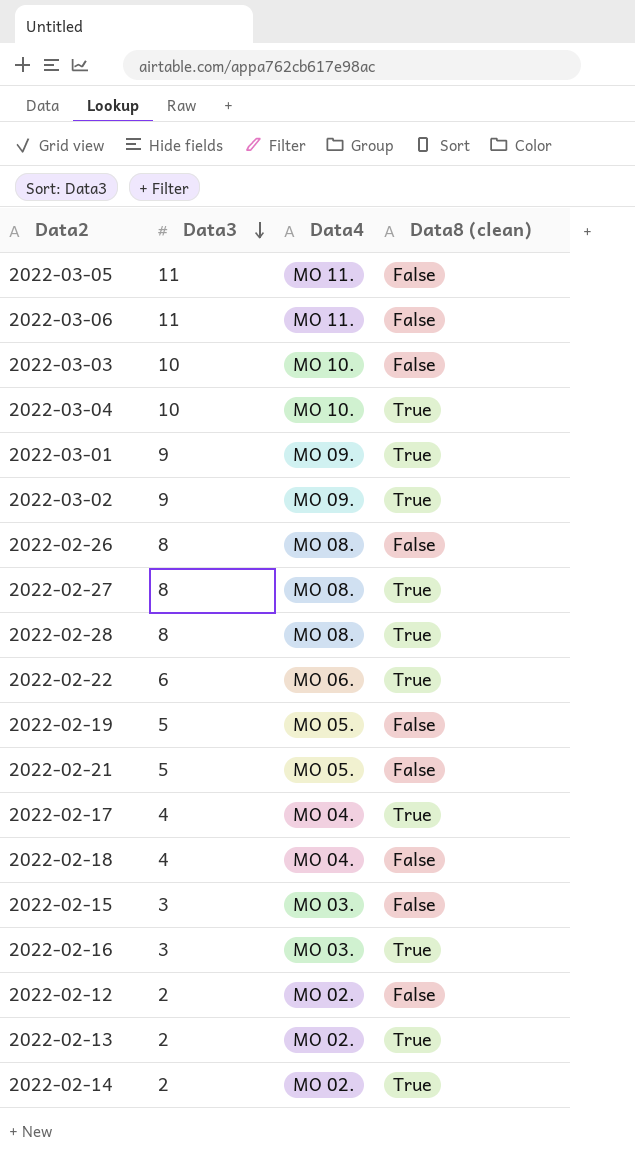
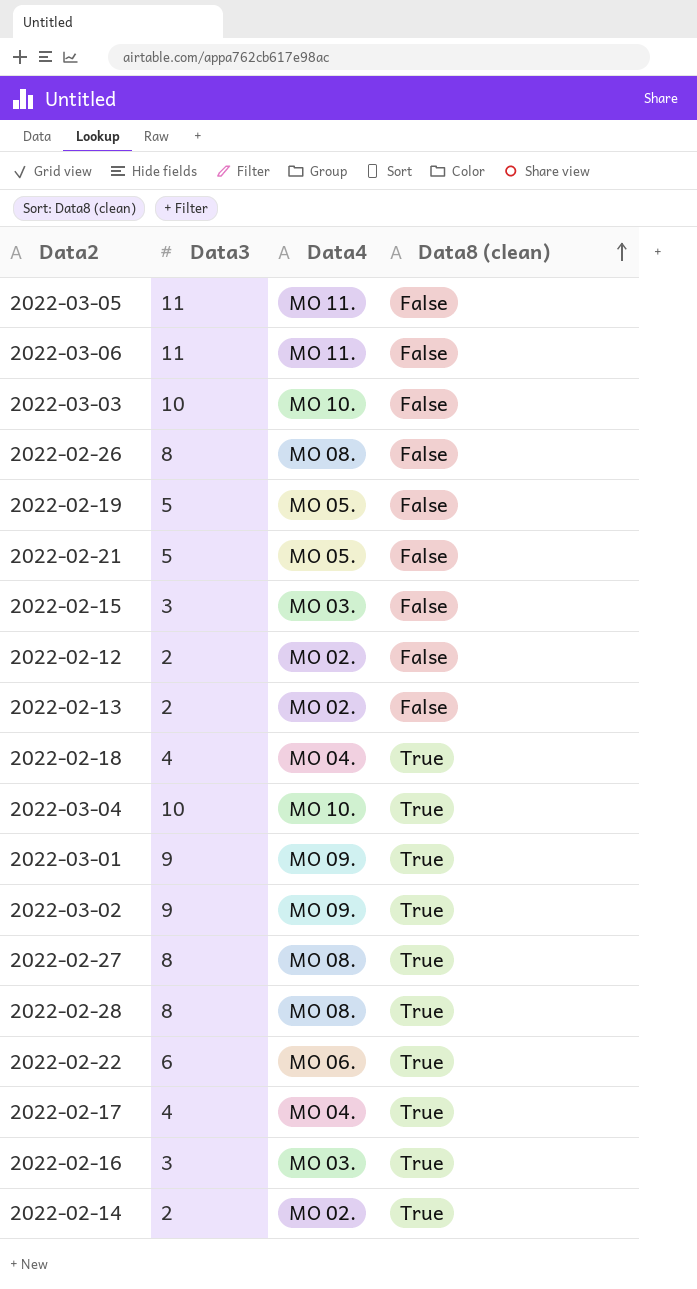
row order: Data3 descending -> Data8 (clean) ascending
2022-02-13 | Data8 (clean): True -> False
2022-02-18 | Data8 (clean): False -> True

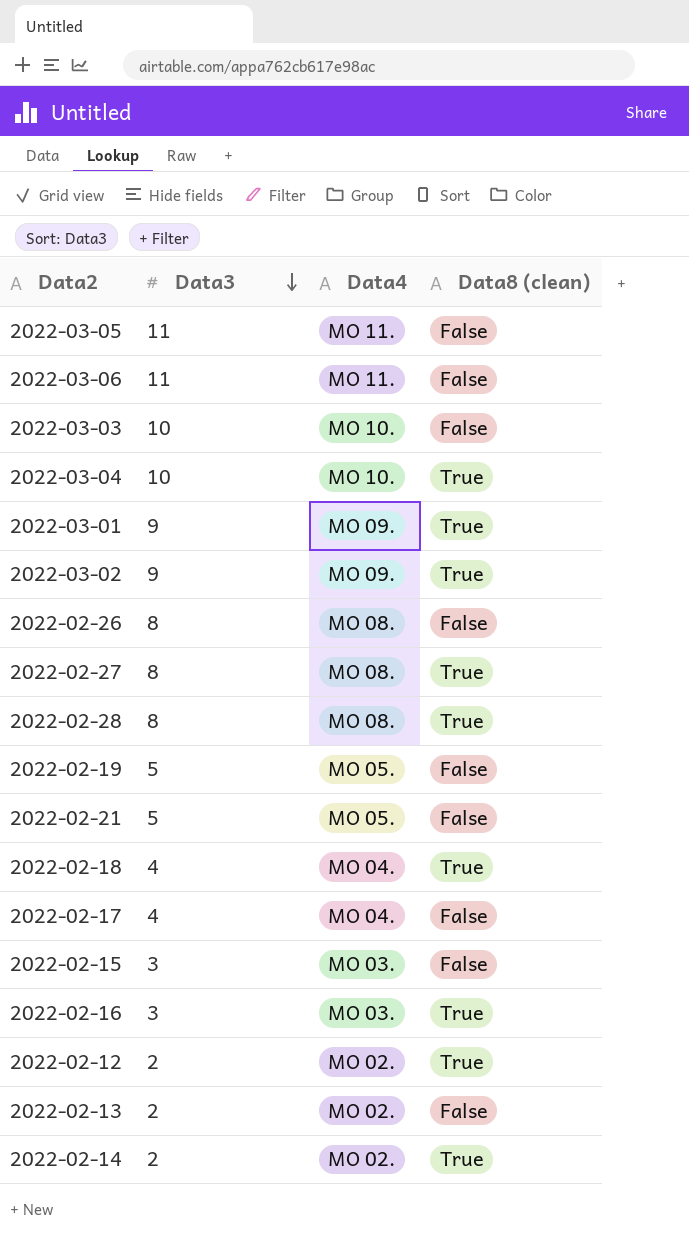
row order: Data8 (clean) ascending -> Data3 descending
row 2022-02-22: 6 | MO 06. | True -> none
2022-02-17 | Data8 (clean): True -> False
2022-02-12 | Data8 (clean): False -> True

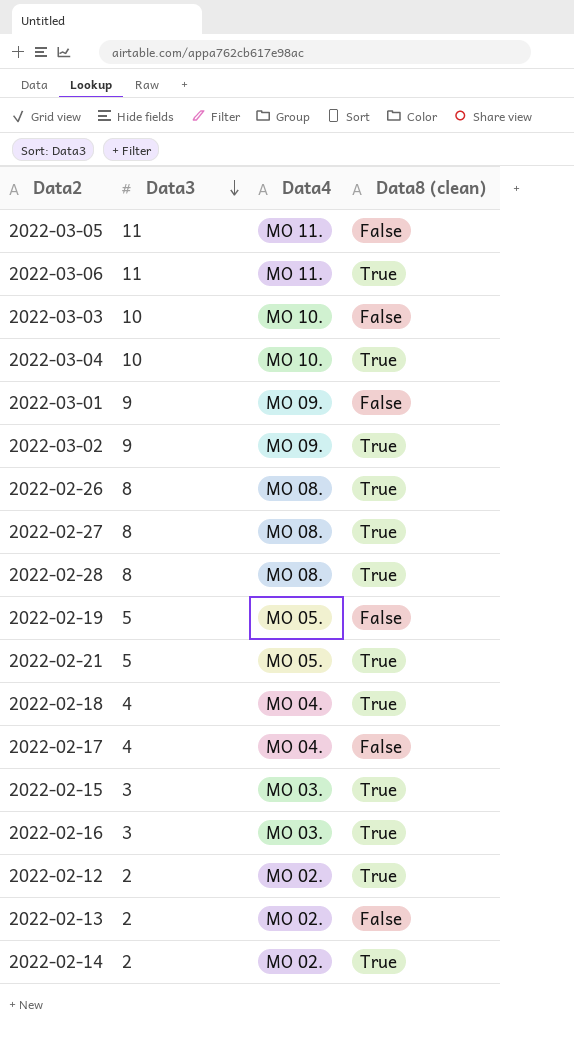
2022-03-06 | Data8 (clean): False -> True
2022-03-01 | Data8 (clean): True -> False
2022-02-26 | Data8 (clean): False -> True
2022-02-21 | Data8 (clean): False -> True
2022-02-15 | Data8 (clean): False -> True

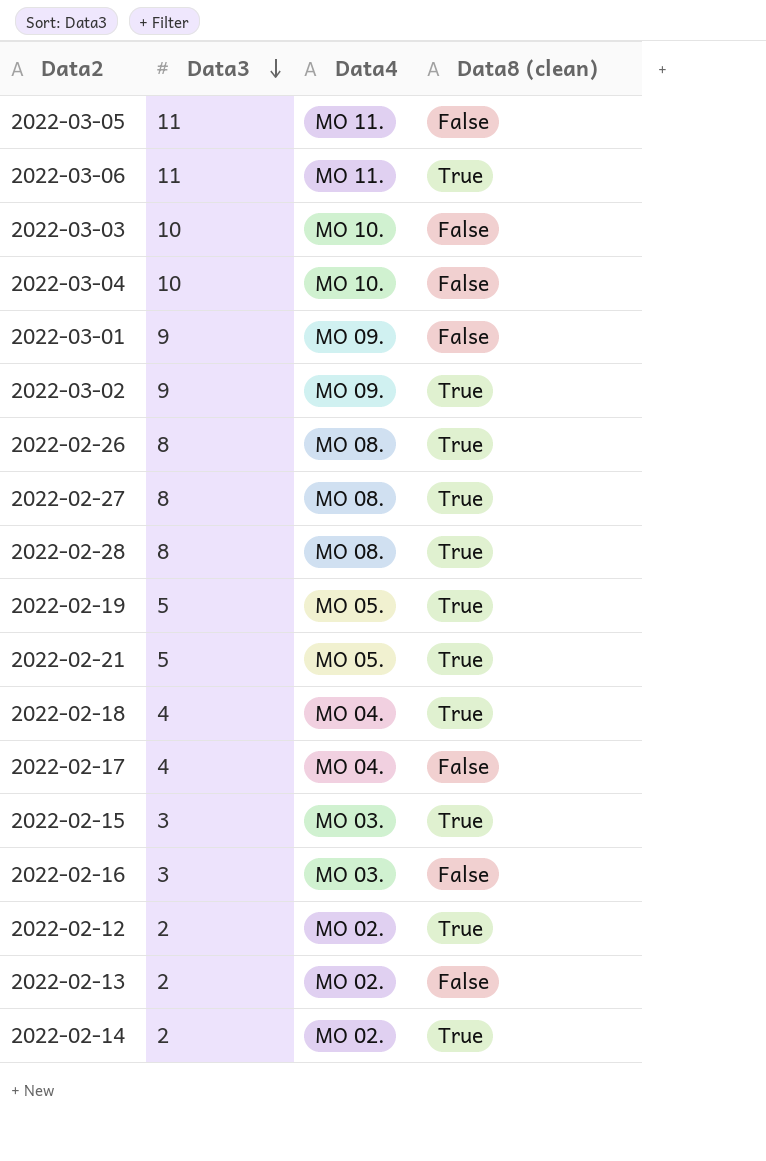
2022-03-04 | Data8 (clean): True -> False
2022-02-19 | Data8 (clean): False -> True
2022-02-16 | Data8 (clean): True -> False

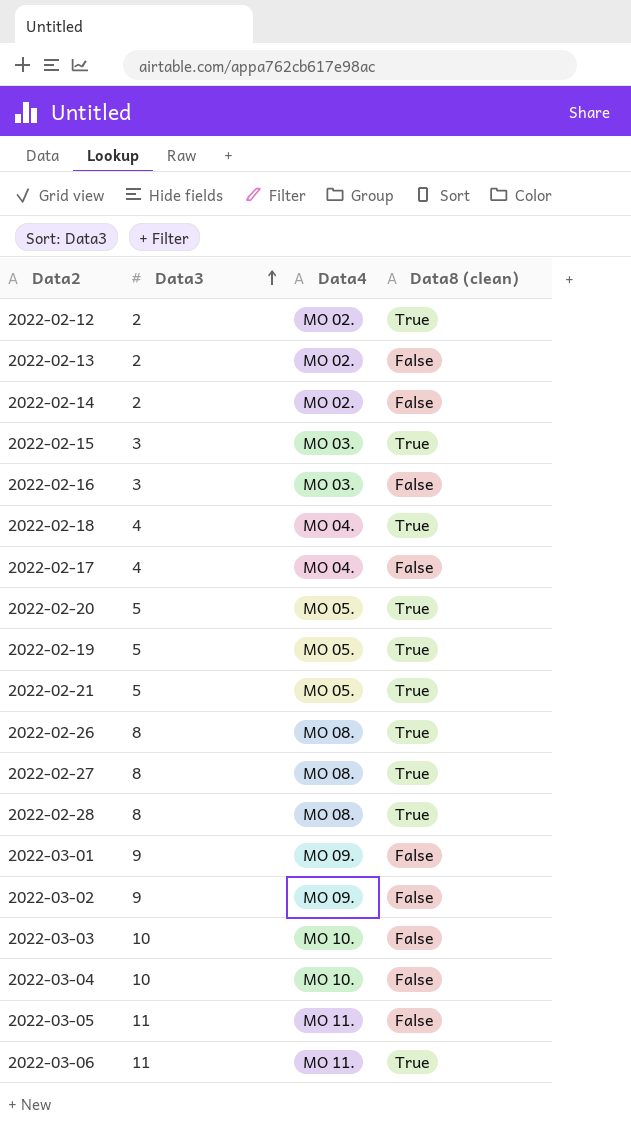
row order: Data3 descending -> Data3 ascending
2022-02-14 | Data8 (clean): True -> False
row 2022-02-20: none -> 5 | MO 05. | True
2022-03-02 | Data8 (clean): True -> False

